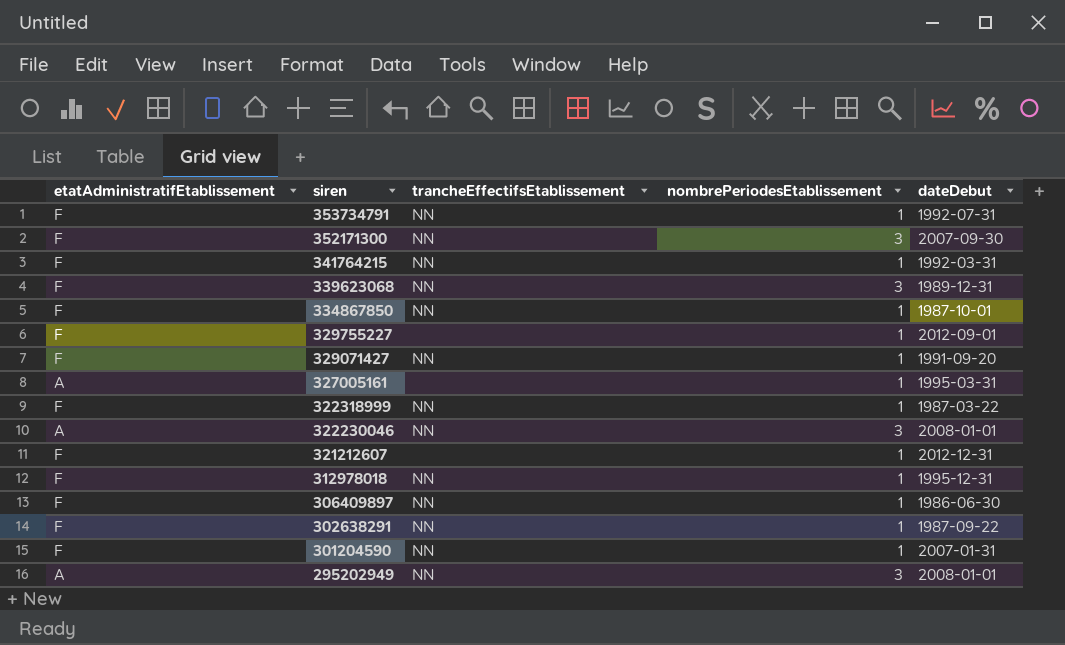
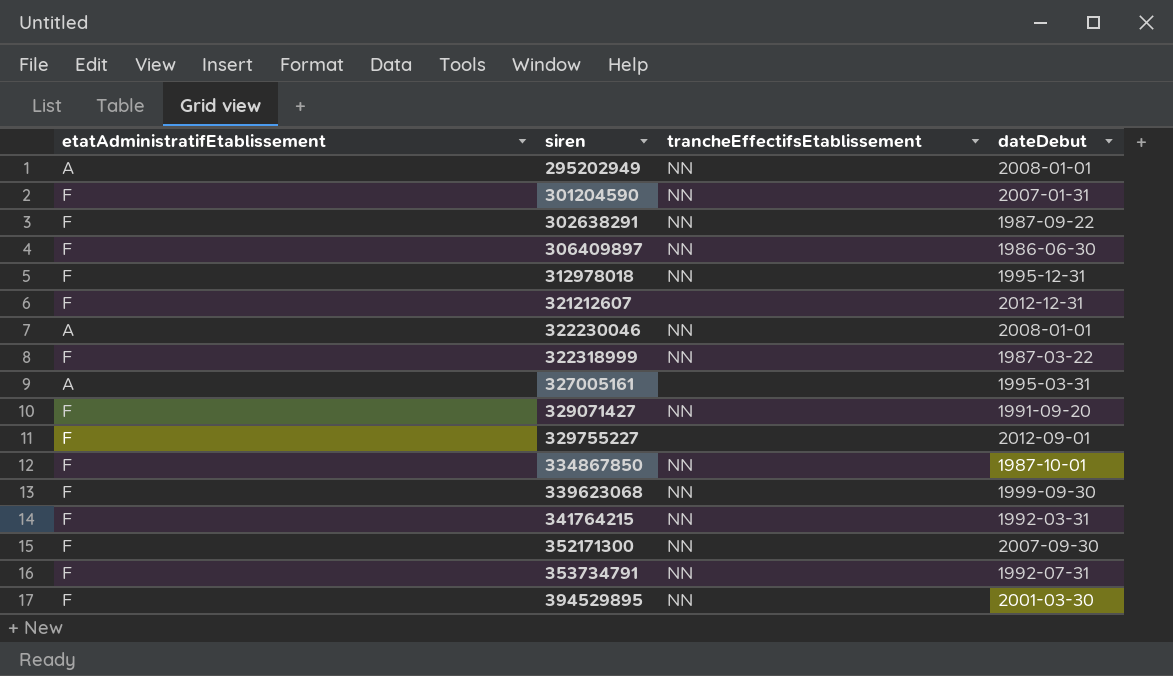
row order: siren descending -> siren ascending
column nombrePeriodesEtablissement | position: 4 -> none
339623068 | dateDebut: 1989-12-31 -> 1999-09-30
row 394529895: none -> F | NN | 2001-03-30

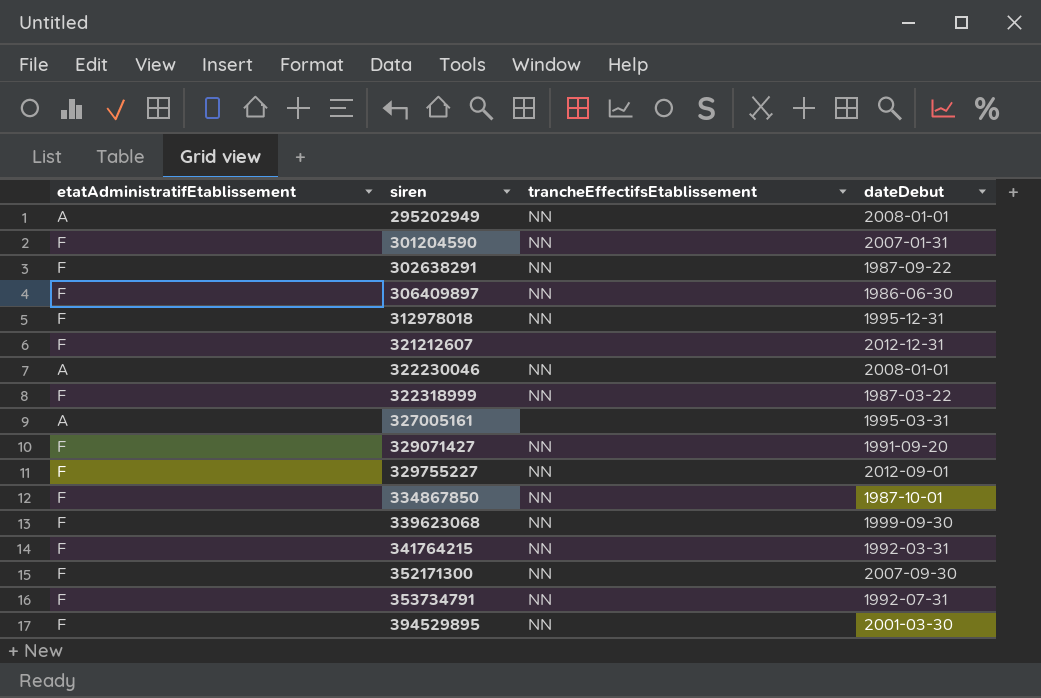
329755227 | trancheEffectifsEtablissement: none -> NN

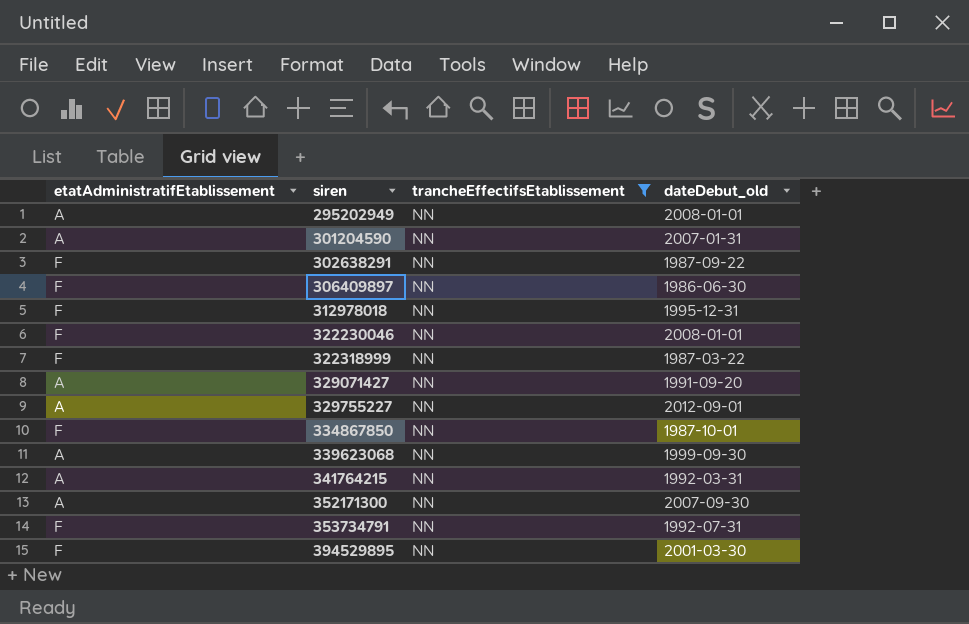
filter: none -> trancheEffectifsEtablissement = NN
column name: dateDebut -> dateDebut_old
301204590 | etatAdministratifEtablissement: F -> A
322230046 | etatAdministratifEtablissement: A -> F
329071427 | etatAdministratifEtablissement: F -> A
329755227 | etatAdministratifEtablissement: F -> A
339623068 | etatAdministratifEtablissement: F -> A
341764215 | etatAdministratifEtablissement: F -> A
352171300 | etatAdministratifEtablissement: F -> A

